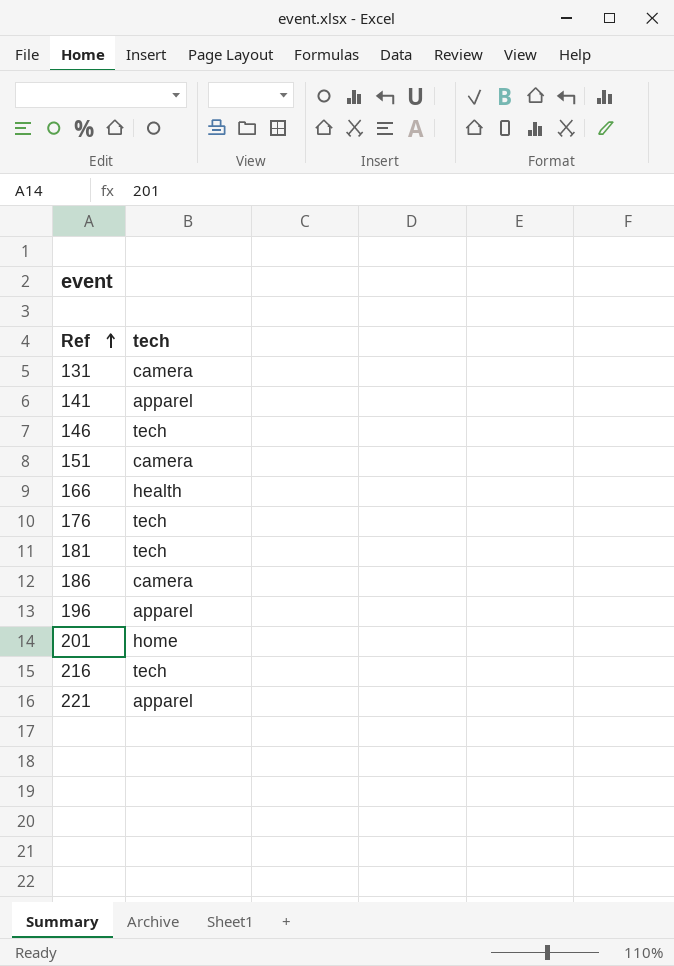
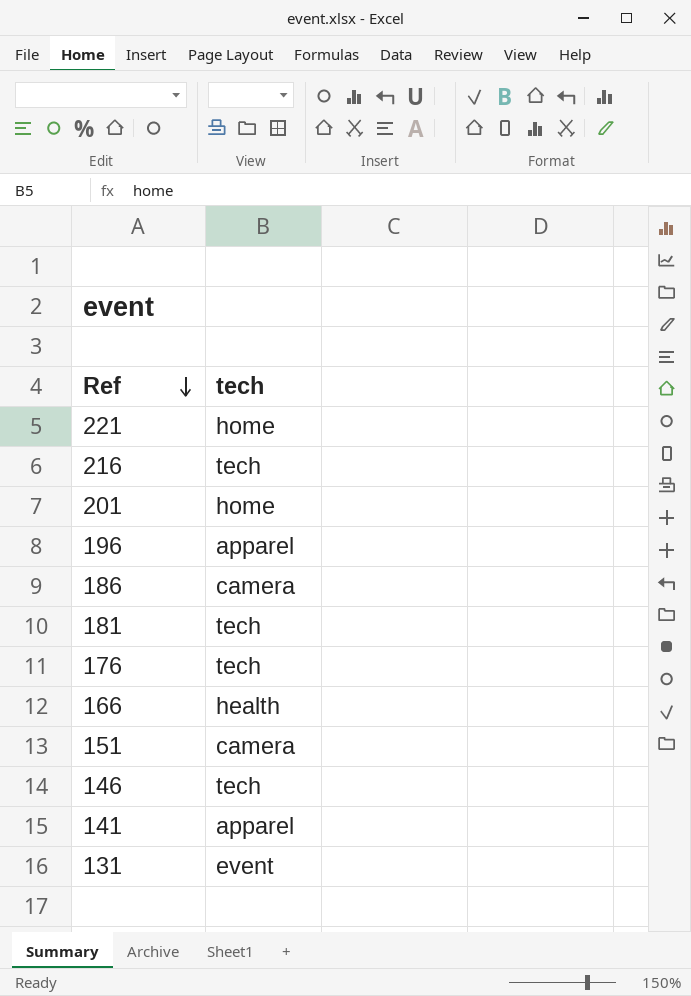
row order: Ref ascending -> Ref descending
221 | tech: apparel -> home
131 | tech: camera -> event

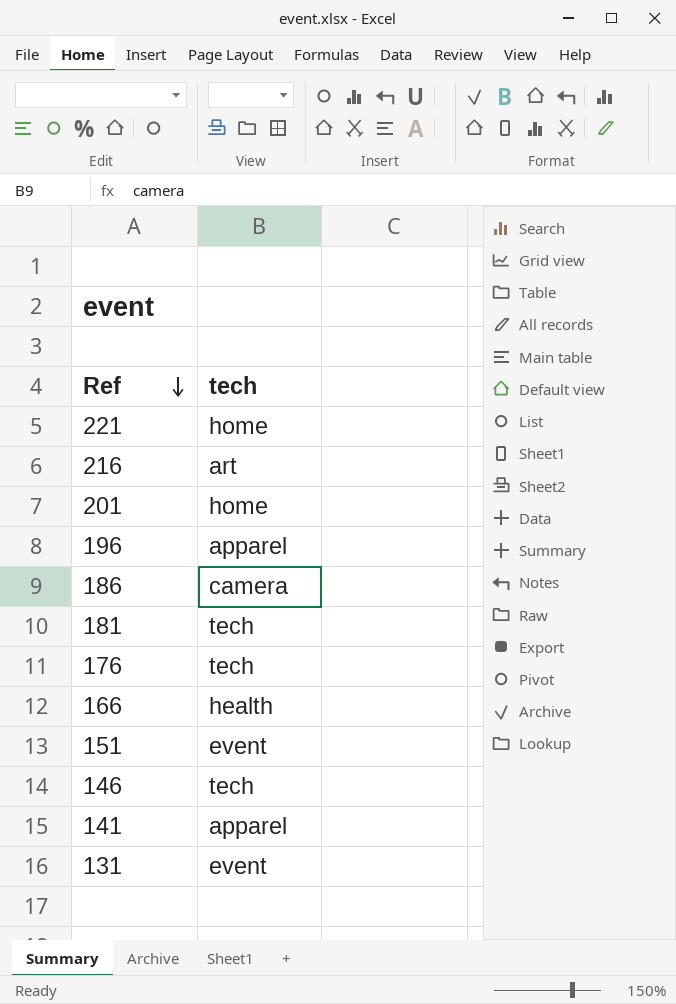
216 | tech: tech -> art
151 | tech: camera -> event

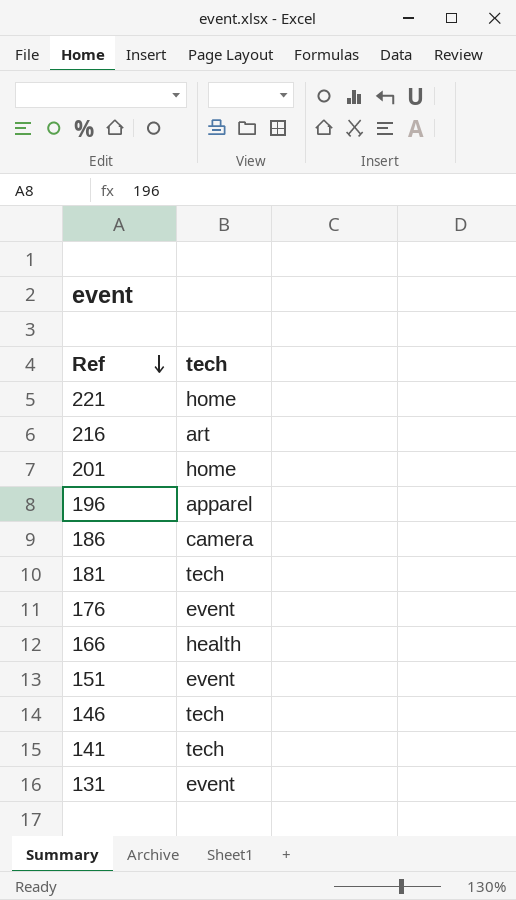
176 | tech: tech -> event
141 | tech: apparel -> tech

